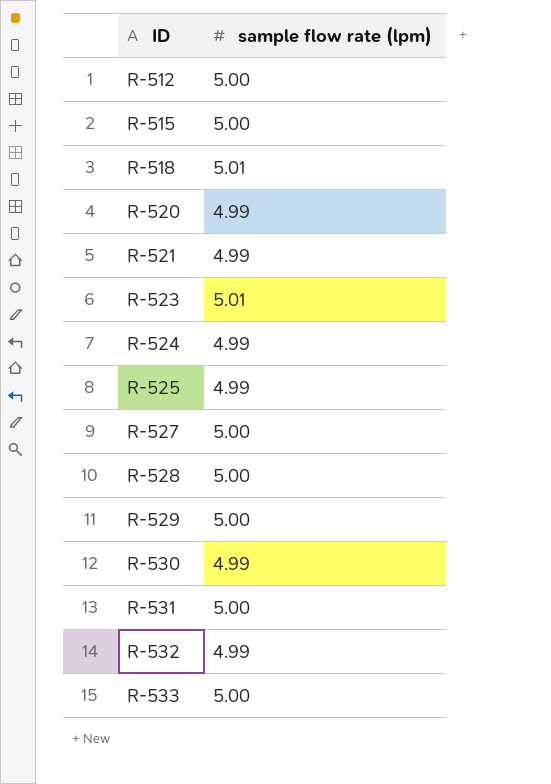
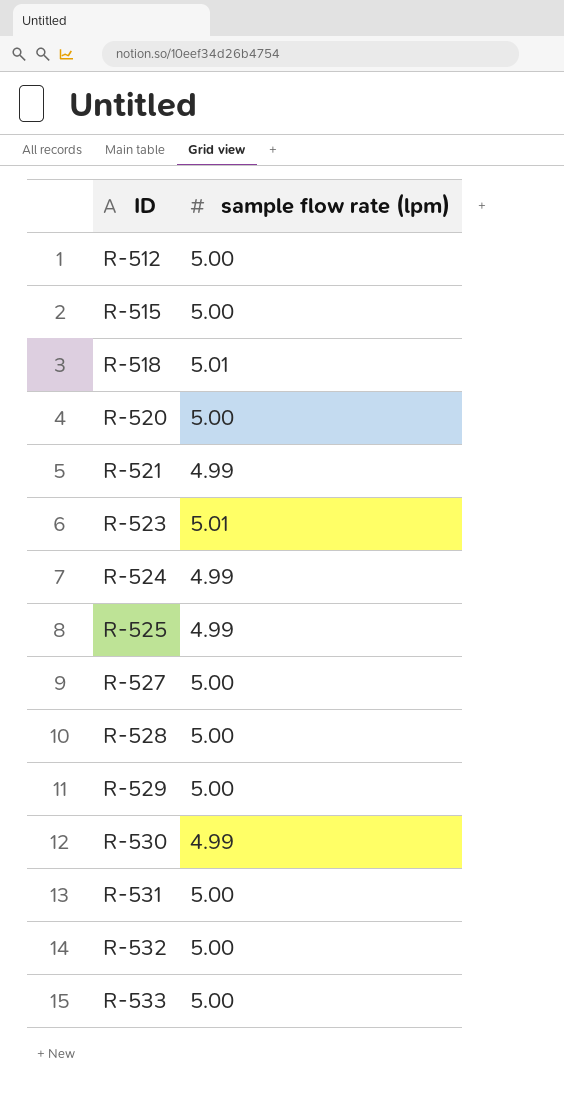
R-520 | sample flow rate (lpm): 4.99 -> 5.00
R-532 | sample flow rate (lpm): 4.99 -> 5.00

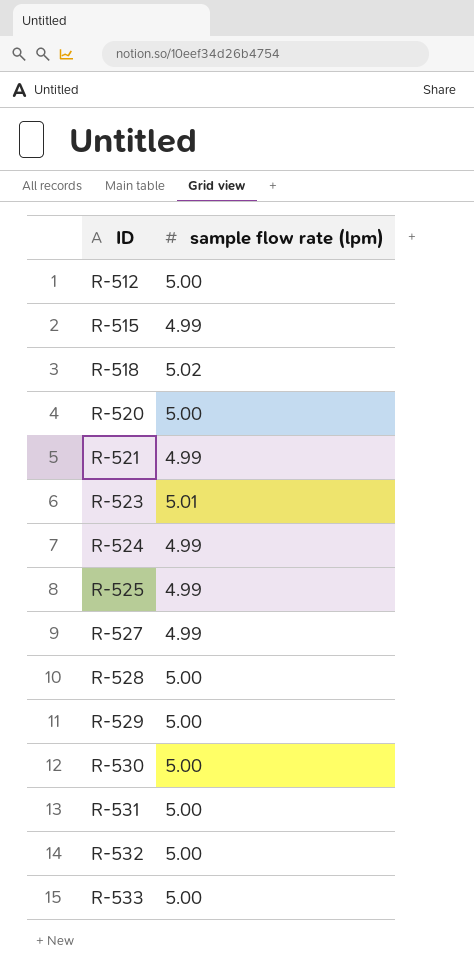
R-515 | sample flow rate (lpm): 5.00 -> 4.99
R-518 | sample flow rate (lpm): 5.01 -> 5.02
R-527 | sample flow rate (lpm): 5.00 -> 4.99
R-530 | sample flow rate (lpm): 4.99 -> 5.00

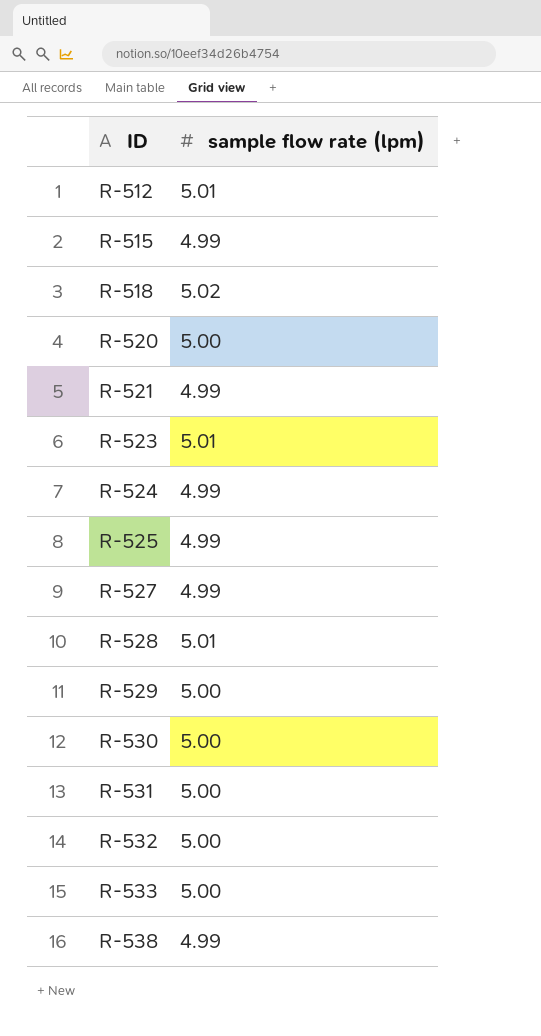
R-512 | sample flow rate (lpm): 5.00 -> 5.01
R-528 | sample flow rate (lpm): 5.00 -> 5.01
row R-538: none -> 4.99

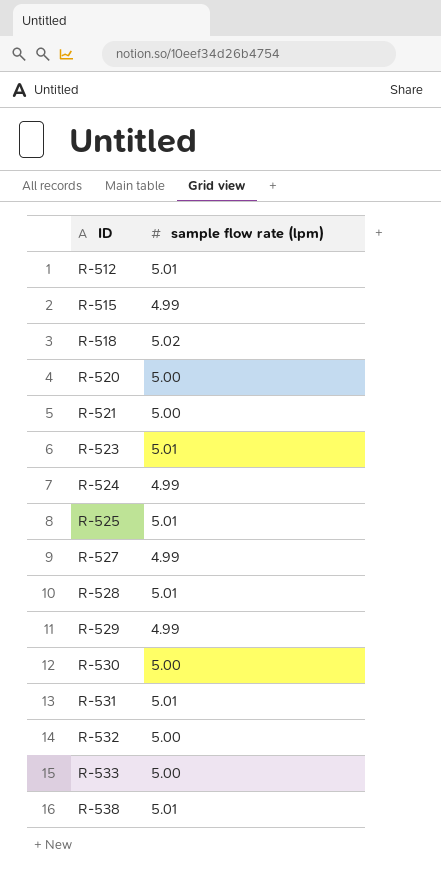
R-521 | sample flow rate (lpm): 4.99 -> 5.00
R-525 | sample flow rate (lpm): 4.99 -> 5.01
R-529 | sample flow rate (lpm): 5.00 -> 4.99
R-531 | sample flow rate (lpm): 5.00 -> 5.01
R-538 | sample flow rate (lpm): 4.99 -> 5.01

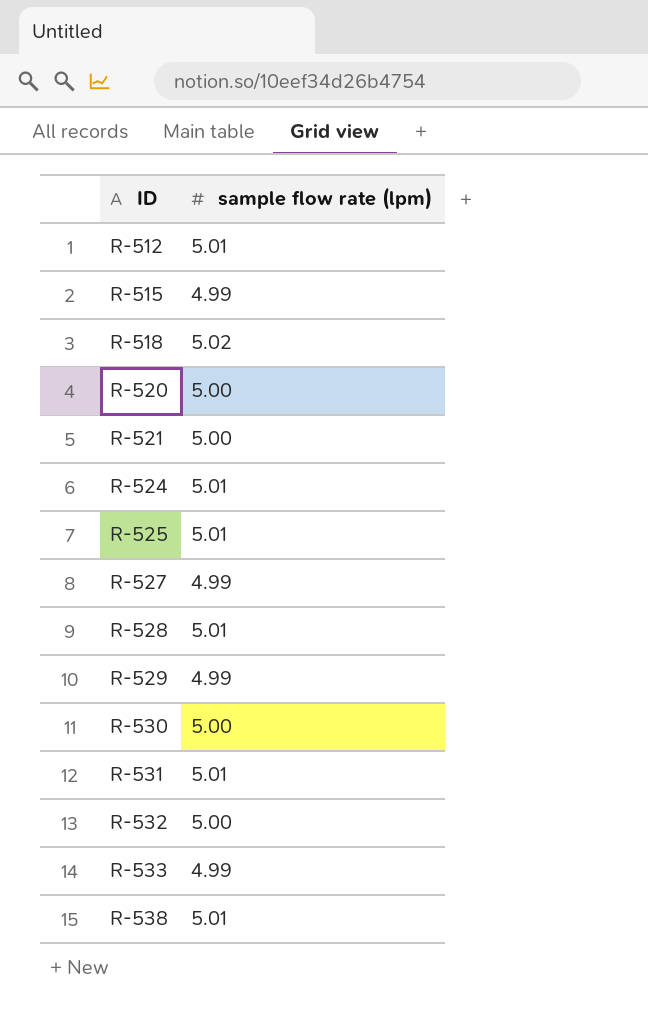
row R-523: 5.01 -> none
R-524 | sample flow rate (lpm): 4.99 -> 5.01
R-533 | sample flow rate (lpm): 5.00 -> 4.99

